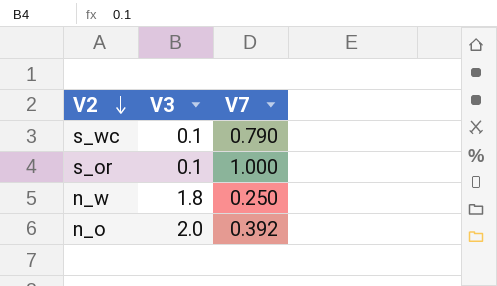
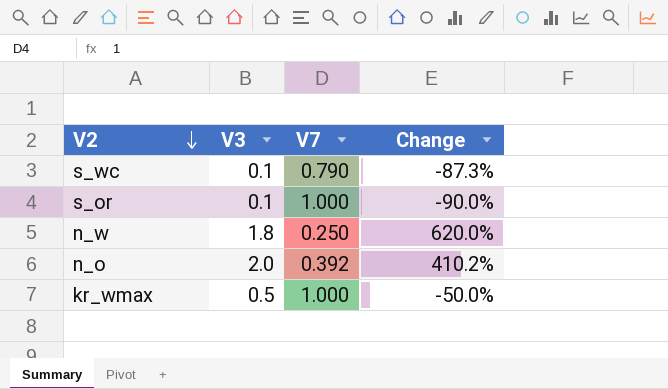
column Change | formula: none -> ([V3] - [V7]) / [V7]
row kr_wmax: none -> 0.5 | 1.000 | -50.0%

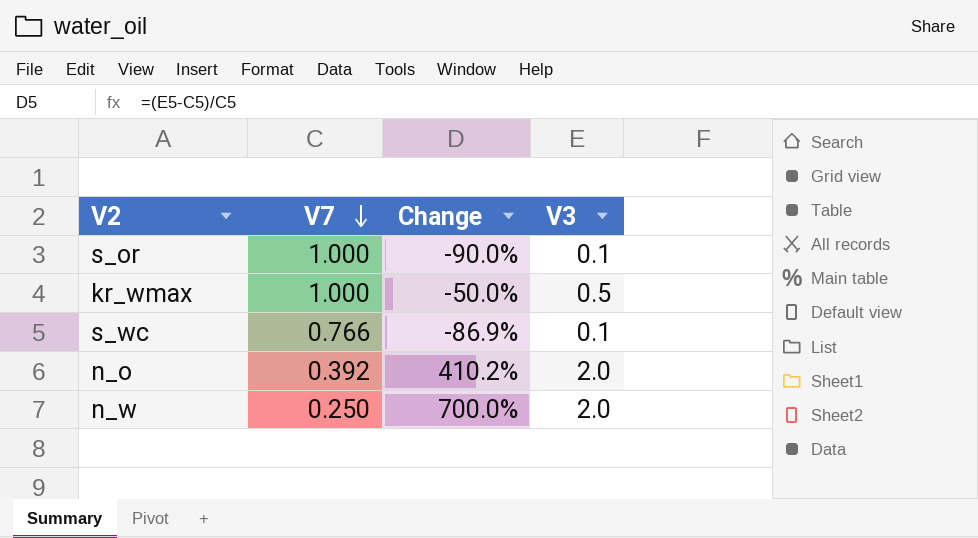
row order: V2 descending -> V7 descending
column V3 | position: 2 -> 4
s_wc | V7: 0.790 -> 0.766
s_wc | Change: -87.3% -> -86.9%
n_w | Change: 620.0% -> 700.0%
n_w | V3: 1.8 -> 2.0

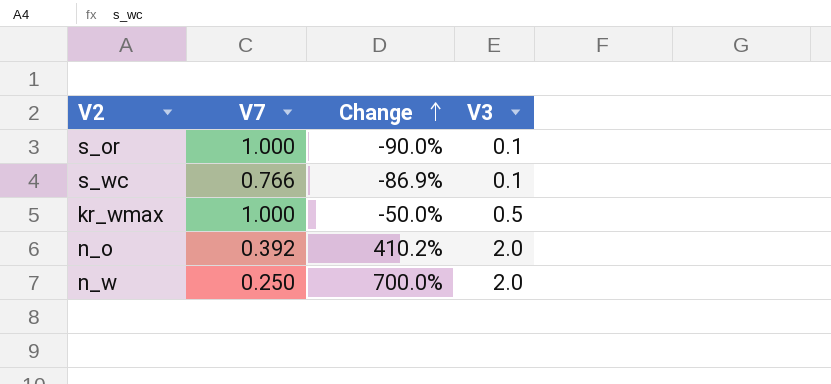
row order: V7 descending -> Change ascending

